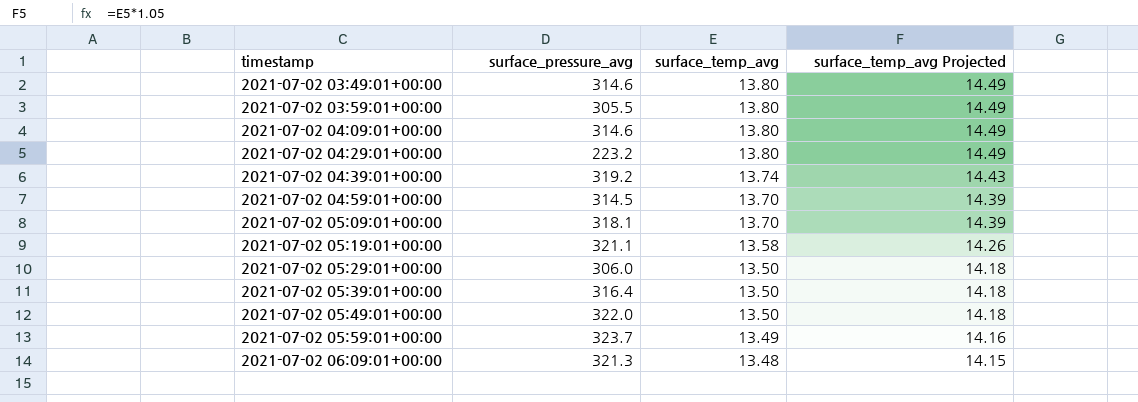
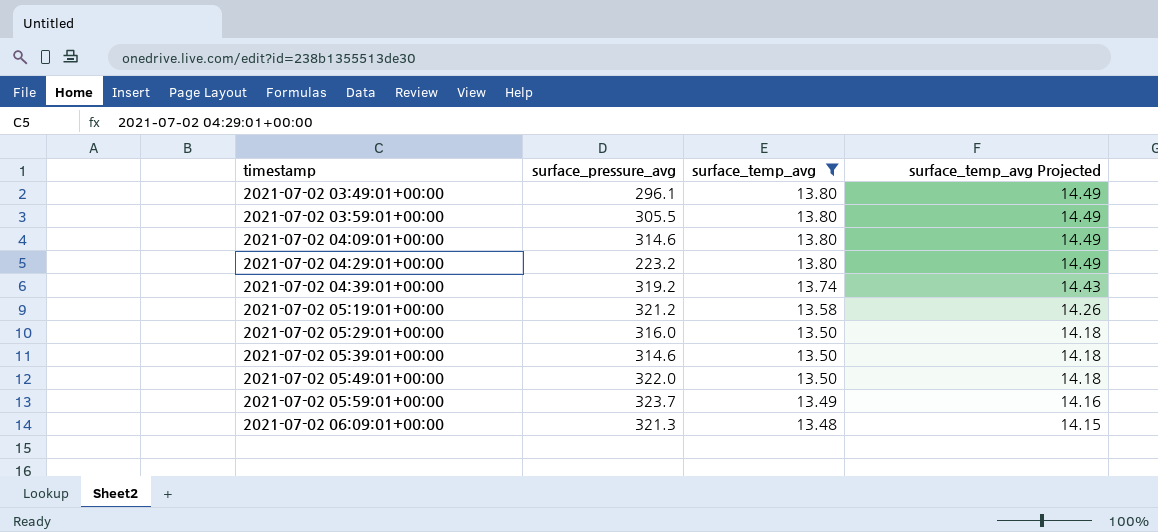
filter: none -> surface_temp_avg != 13.70
2021-07-02 03:49:01+00:00 | surface_pressure_avg: 314.6 -> 296.1
2021-07-02 05:19:01+00:00 | surface_pressure_avg: 321.1 -> 321.2
2021-07-02 05:29:01+00:00 | surface_pressure_avg: 306.0 -> 316.0
2021-07-02 05:39:01+00:00 | surface_pressure_avg: 316.4 -> 314.6

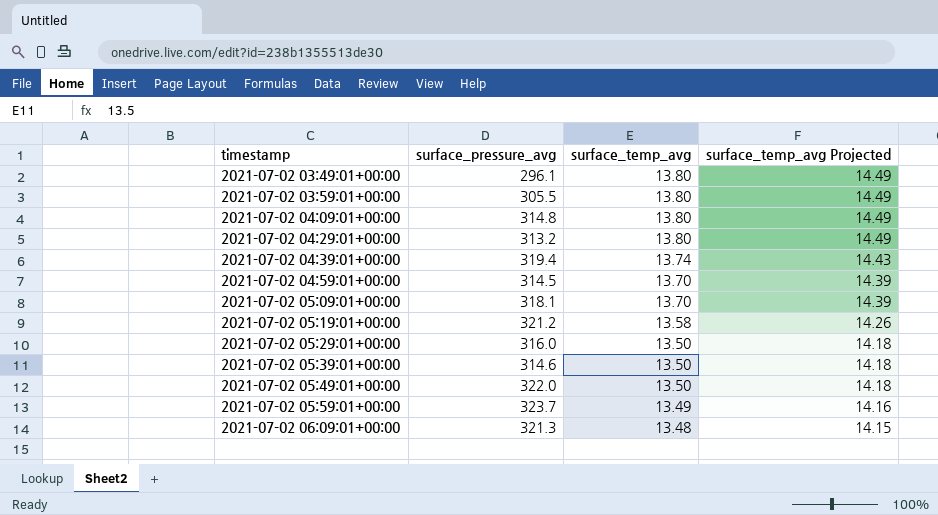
filter: surface_temp_avg != 13.70 -> none
2021-07-02 04:09:01+00:00 | surface_pressure_avg: 314.6 -> 314.8
2021-07-02 04:29:01+00:00 | surface_pressure_avg: 223.2 -> 313.2
2021-07-02 04:39:01+00:00 | surface_pressure_avg: 319.2 -> 319.4

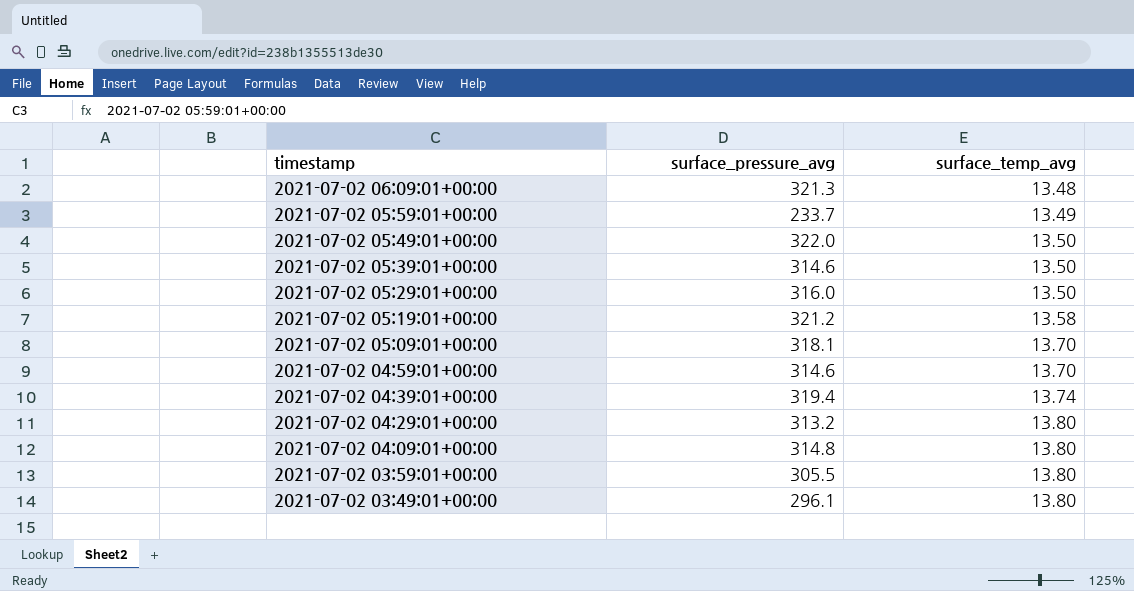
row order: timestamp ascending -> timestamp descending
column surface_temp_avg Projected | formula: [surface_temp_avg] * 1.05 -> none
2021-07-02 05:59:01+00:00 | surface_pressure_avg: 323.7 -> 233.7
2021-07-02 04:59:01+00:00 | surface_pressure_avg: 314.5 -> 314.6

